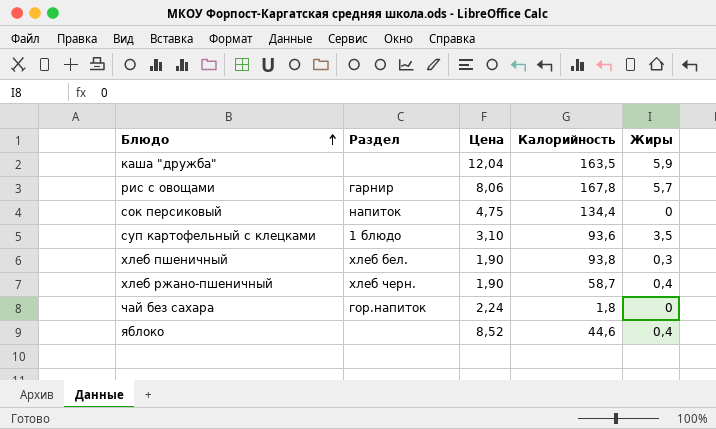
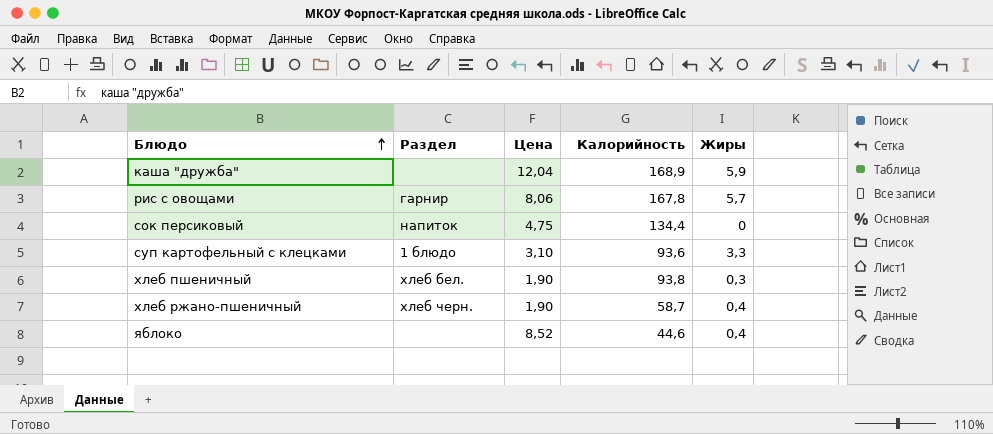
row чай без сахара: гор.напиток | 2,24 | 1,8 | 0 -> none
каша "дружба" | Калорийность: 163,5 -> 168,9
суп картофельный с клецками | Жиры: 3,5 -> 3,3

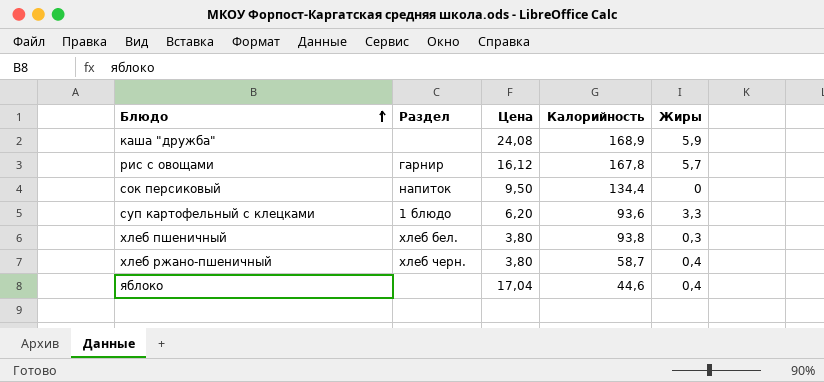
каша "дружба" | Цена: 12,04 -> 24,08
рис с овощами | Цена: 8,06 -> 16,12
сок персиковый | Цена: 4,75 -> 9,50
суп картофельный с клецками | Цена: 3,10 -> 6,20
хлеб пшеничный | Цена: 1,90 -> 3,80
хлеб ржано-пшеничный | Цена: 1,90 -> 3,80
яблоко | Цена: 8,52 -> 17,04

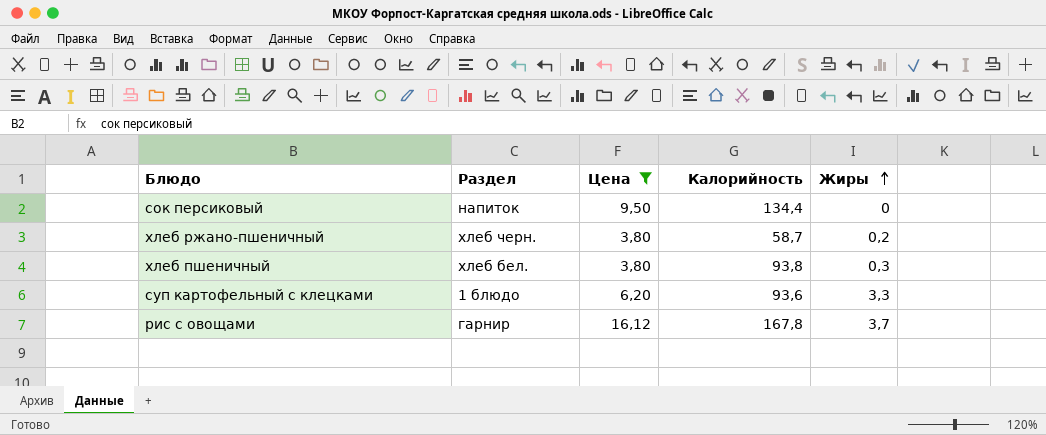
filter: none -> Цена <= 16,12
row order: Блюдо ascending -> Жиры ascending
хлеб ржано-пшеничный | Жиры: 0,4 -> 0,2
рис с овощами | Жиры: 5,7 -> 3,7

